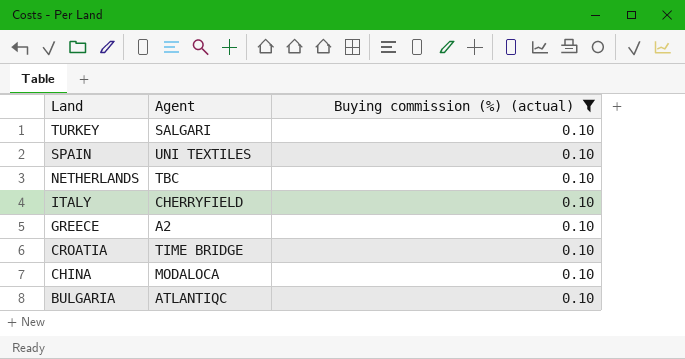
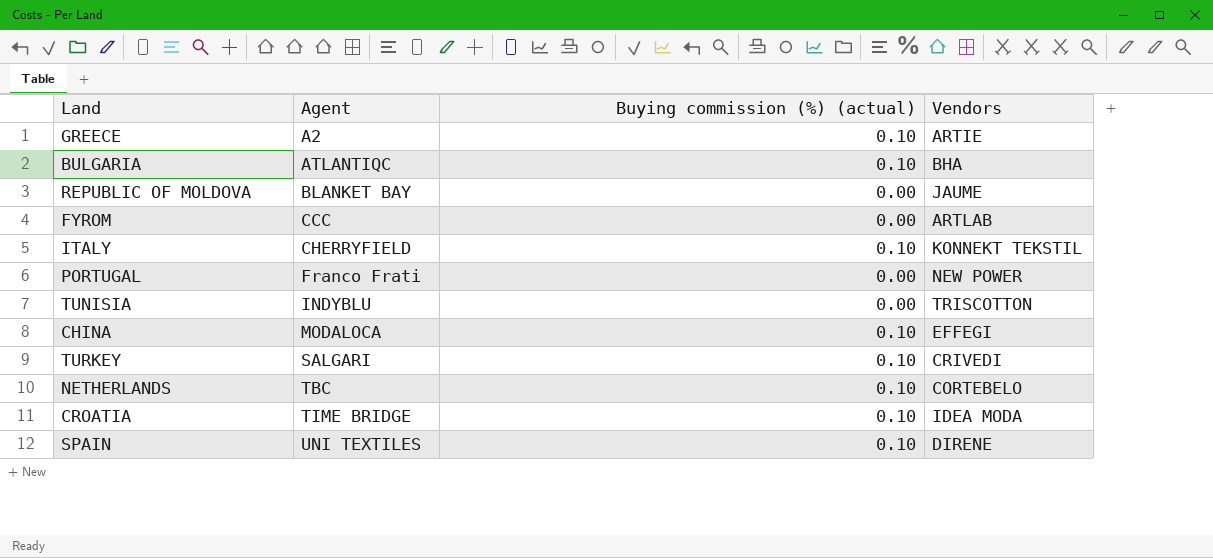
filter: Buying commission (%) (actual) = 0.10 -> none
row order: Land descending -> Agent ascending
column Vendors | position: none -> 4

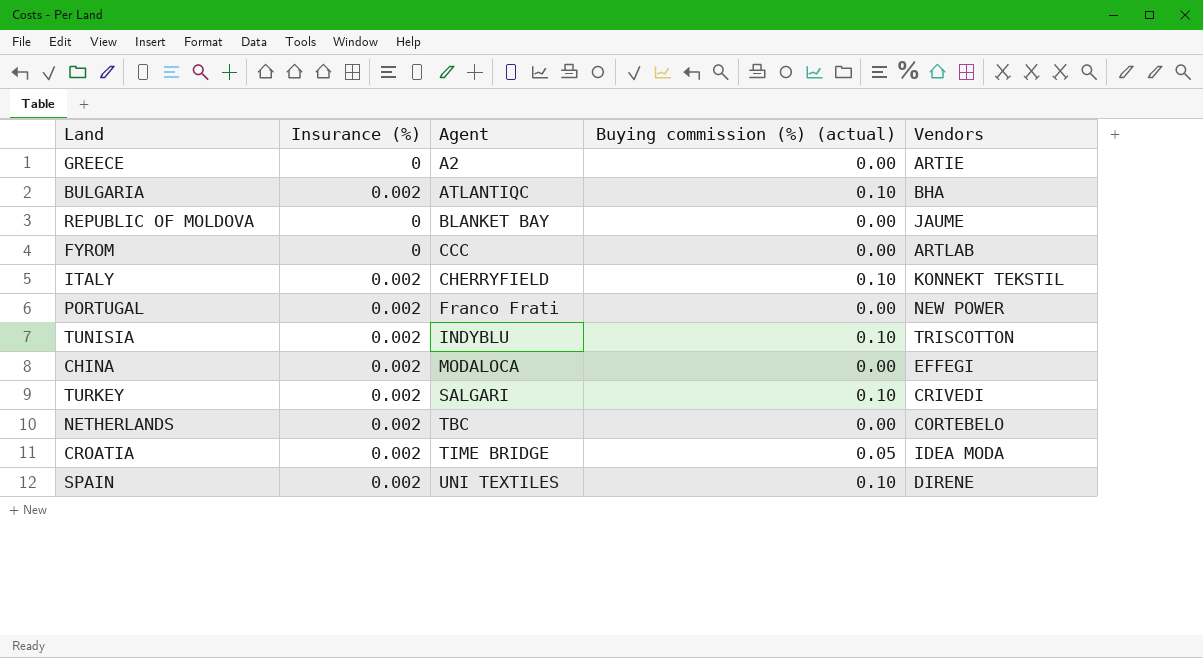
column Insurance (%) | position: none -> 2
GREECE | Buying commission (%) (actual): 0.10 -> 0.00
TUNISIA | Buying commission (%) (actual): 0.00 -> 0.10
CHINA | Buying commission (%) (actual): 0.10 -> 0.00
NETHERLANDS | Buying commission (%) (actual): 0.10 -> 0.00
CROATIA | Buying commission (%) (actual): 0.10 -> 0.05

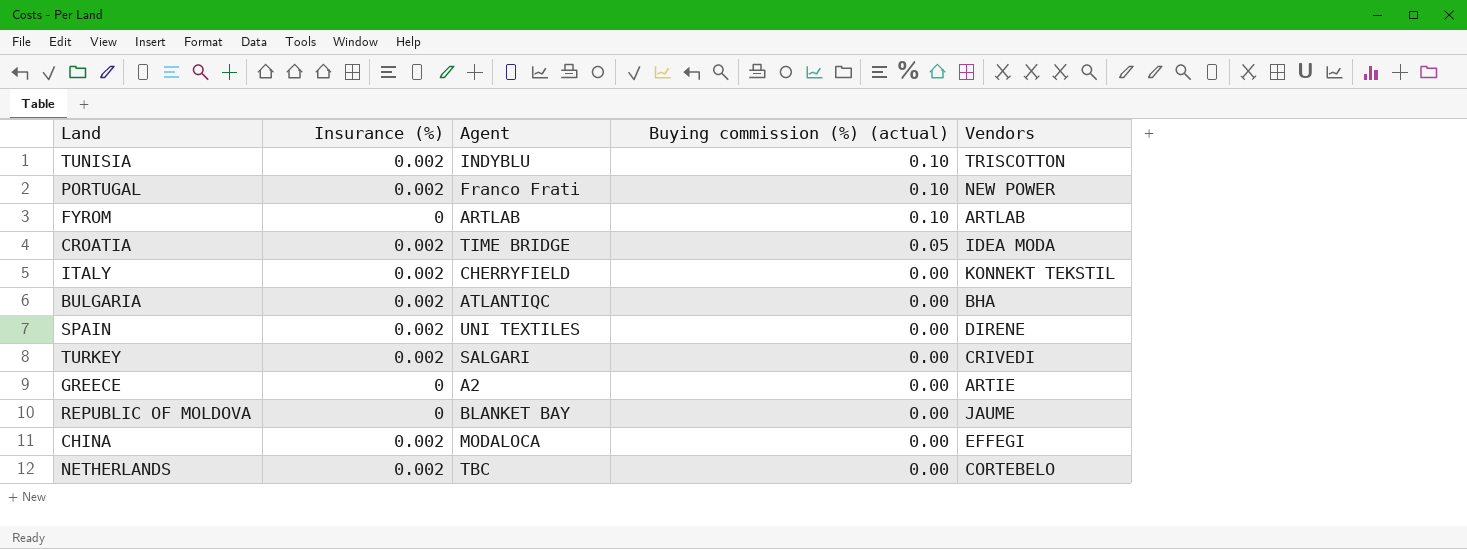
row order: Agent ascending -> Buying commission (%) (actual) descending
PORTUGAL | Buying commission (%) (actual): 0.00 -> 0.10
FYROM | Agent: CCC -> ARTLAB
FYROM | Buying commission (%) (actual): 0.00 -> 0.10
ITALY | Buying commission (%) (actual): 0.10 -> 0.00
BULGARIA | Buying commission (%) (actual): 0.10 -> 0.00
SPAIN | Buying commission (%) (actual): 0.10 -> 0.00
TURKEY | Buying commission (%) (actual): 0.10 -> 0.00

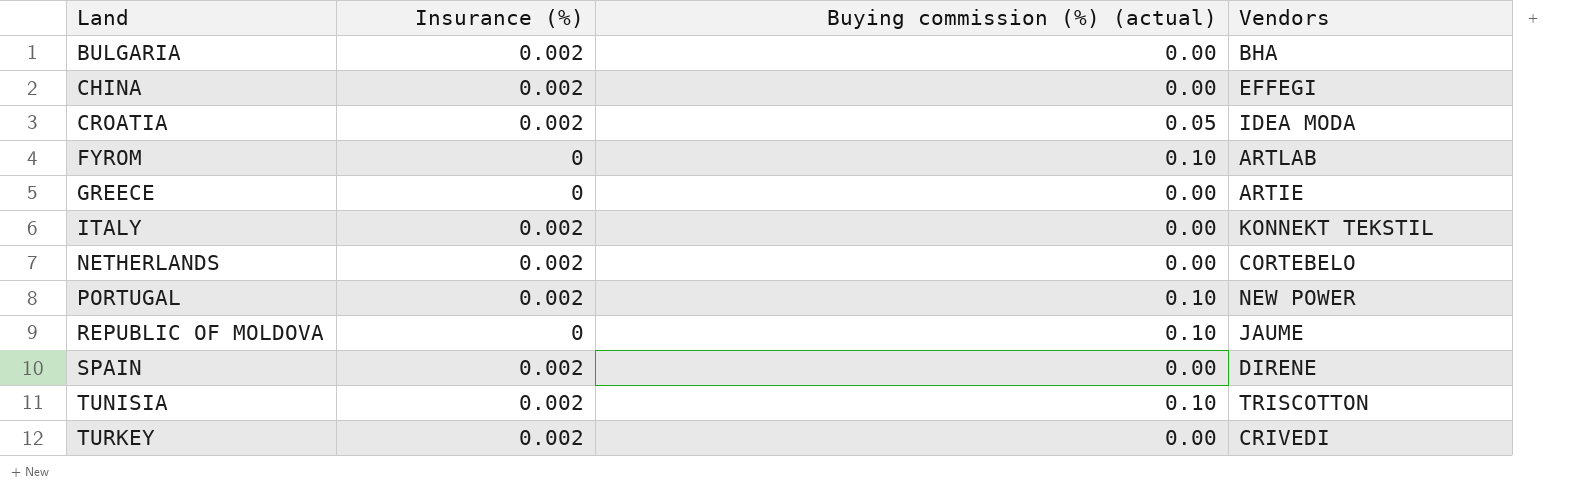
row order: Buying commission (%) (actual) descending -> Land ascending
column Agent | position: 3 -> none
REPUBLIC OF MOLDOVA | Buying commission (%) (actual): 0.00 -> 0.10

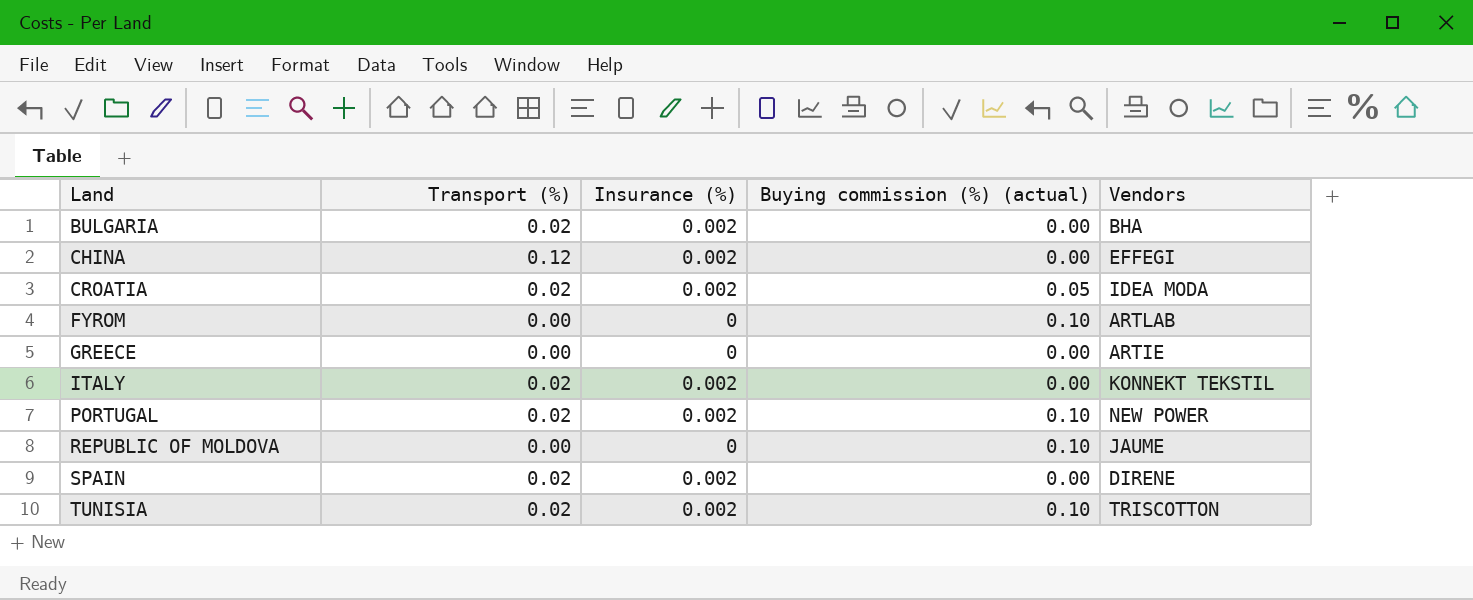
column Transport (%) | position: none -> 2
row NETHERLANDS: 0.002 | 0.00 | CORTEBELO -> none
row TURKEY: 0.002 | 0.00 | CRIVEDI -> none

